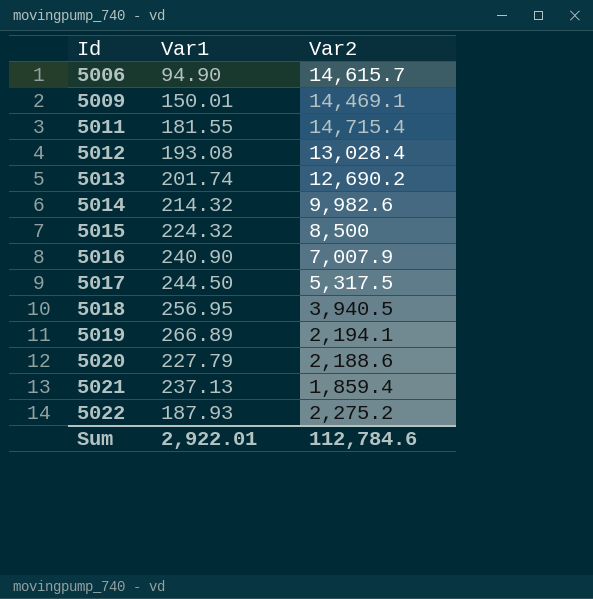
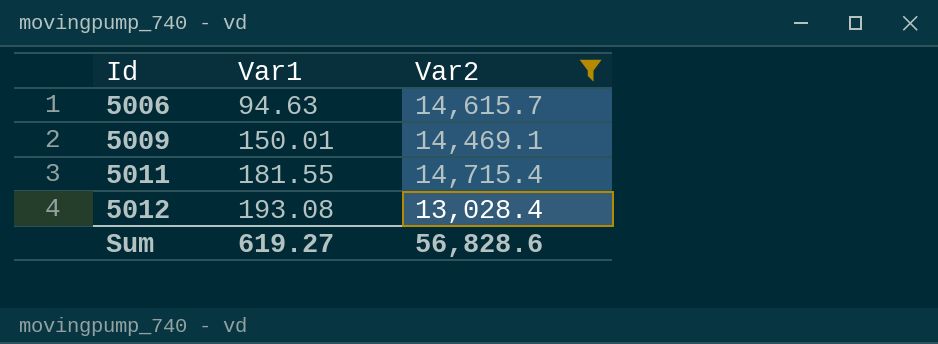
filter: none -> Var2 >= 13,028.4
5006 | Var1: 94.90 -> 94.63
Sum | Var1: 2,922.01 -> 619.27
Sum | Var2: 112,784.6 -> 56,828.6

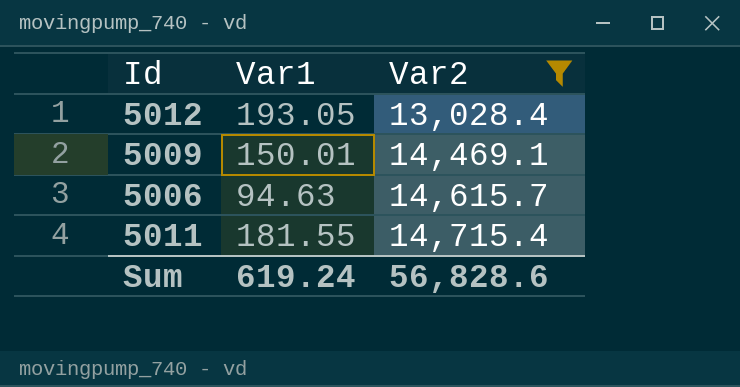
row order: Id ascending -> Var2 ascending
5012 | Var1: 193.08 -> 193.05
Sum | Var1: 619.27 -> 619.24

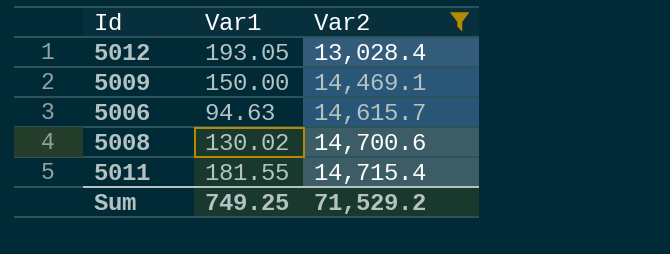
5009 | Var1: 150.01 -> 150.00
row 5008: none -> 130.02 | 14,700.6
Sum | Var1: 619.24 -> 749.25
Sum | Var2: 56,828.6 -> 71,529.2

